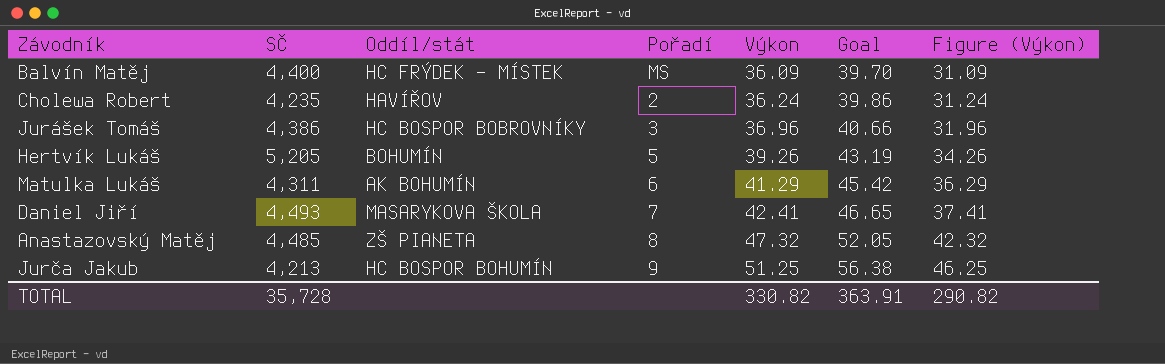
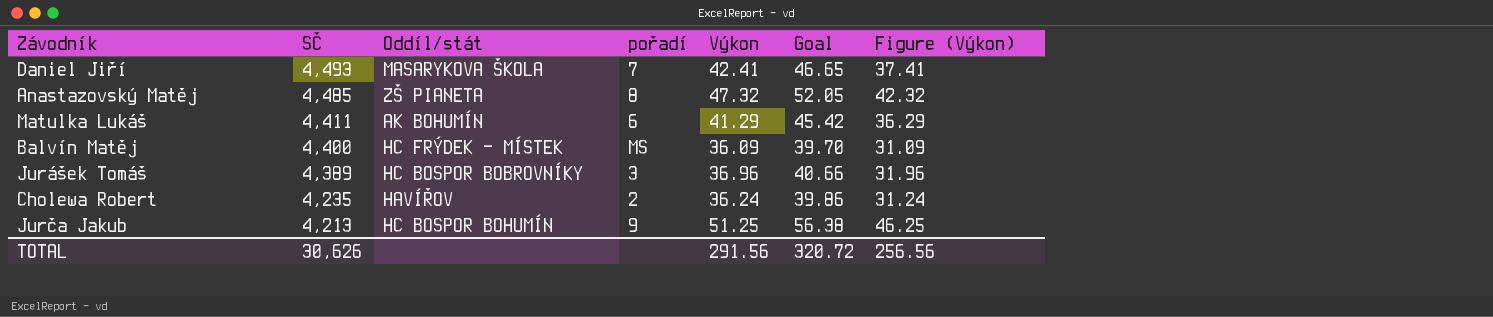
row order: Výkon ascending -> SČ descending
column name: Pořadí -> pořadí
row Hertvík Lukáš: 5,205 | BOHUMÍN | 5 | 39.26 | 43.19 | 34.26 -> none
Matulka Lukáš | SČ: 4,311 -> 4,411
Jurášek Tomáš | SČ: 4,386 -> 4,389
TOTAL | SČ: 35,728 -> 30,626
TOTAL | Výkon: 330.82 -> 291.56
TOTAL | Goal: 363.91 -> 320.72
TOTAL | Figure (Výkon): 290.82 -> 256.56

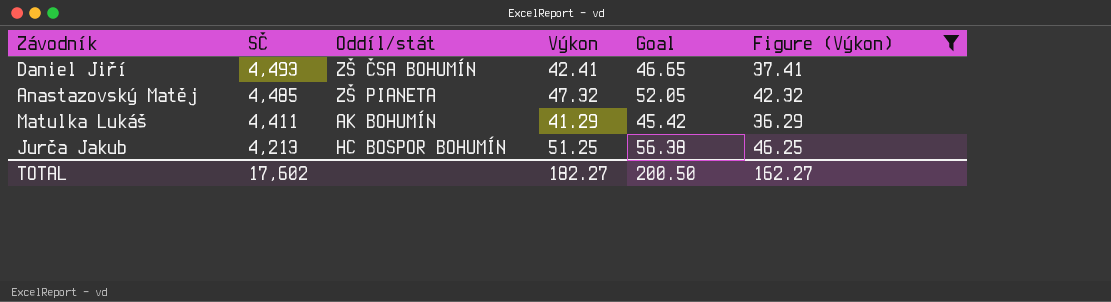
filter: none -> Figure (Výkon) >= 36.29
column pořadí | position: 4 -> none
Daniel Jiří | Oddíl/stát: MASARYKOVA ŠKOLA -> ZŠ ČSA BOHUMÍN
TOTAL | SČ: 30,626 -> 17,602
TOTAL | Výkon: 291.56 -> 182.27
TOTAL | Goal: 320.72 -> 200.50
TOTAL | Figure (Výkon): 256.56 -> 162.27

